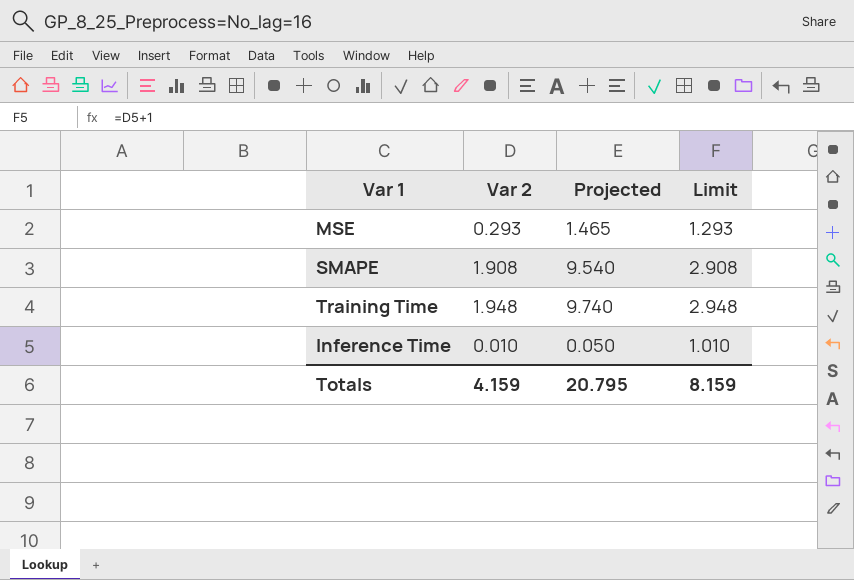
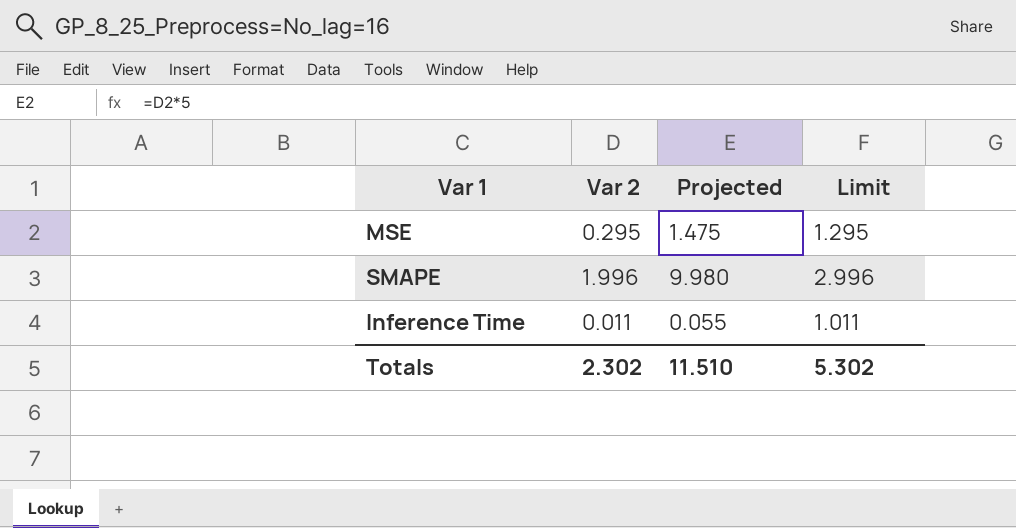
row Training Time: 1.948 | 9.740 | 2.948 -> none
MSE | Var 2: 0.293 -> 0.295
MSE | Projected: 1.465 -> 1.475
MSE | Limit: 1.293 -> 1.295
SMAPE | Var 2: 1.908 -> 1.996
SMAPE | Projected: 9.540 -> 9.980
SMAPE | Limit: 2.908 -> 2.996
Inference Time | Var 2: 0.010 -> 0.011
Inference Time | Projected: 0.050 -> 0.055
Inference Time | Limit: 1.010 -> 1.011
Totals | Var 2: 4.159 -> 2.302
Totals | Projected: 20.795 -> 11.510
Totals | Limit: 8.159 -> 5.302

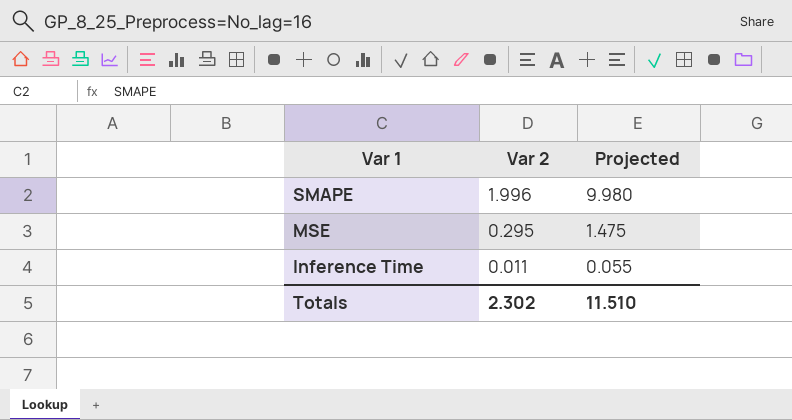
row order: none -> Var 1 descending
column Limit | formula: [Var 2] + 1 -> none

